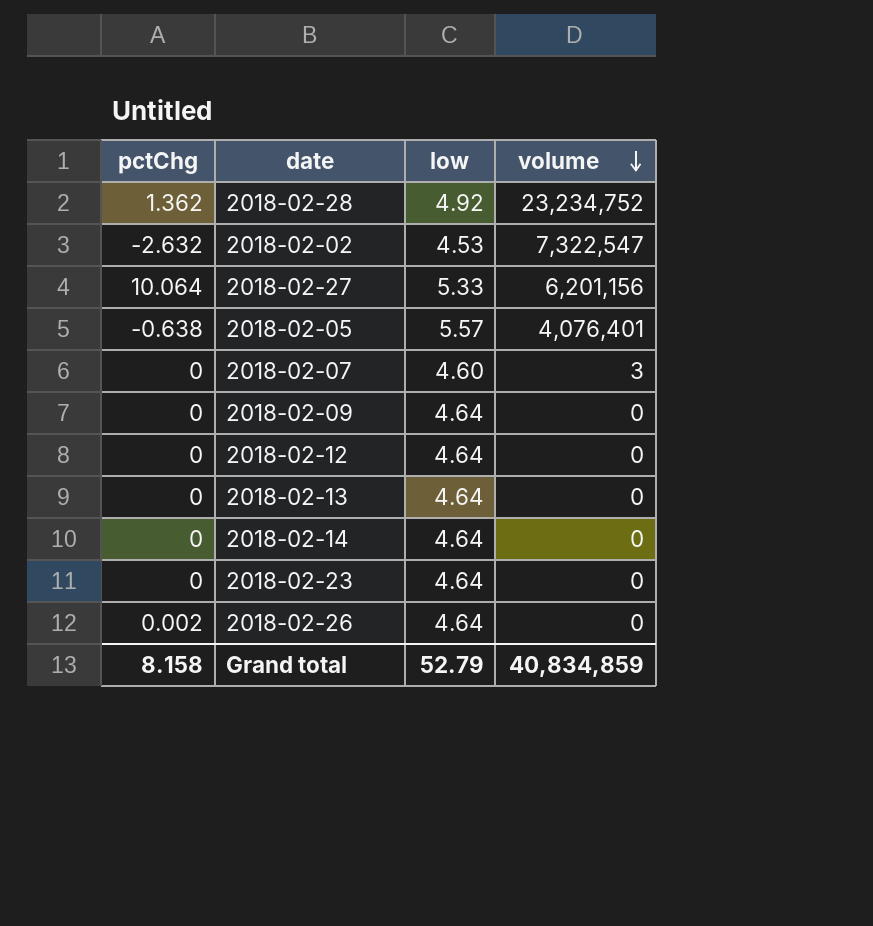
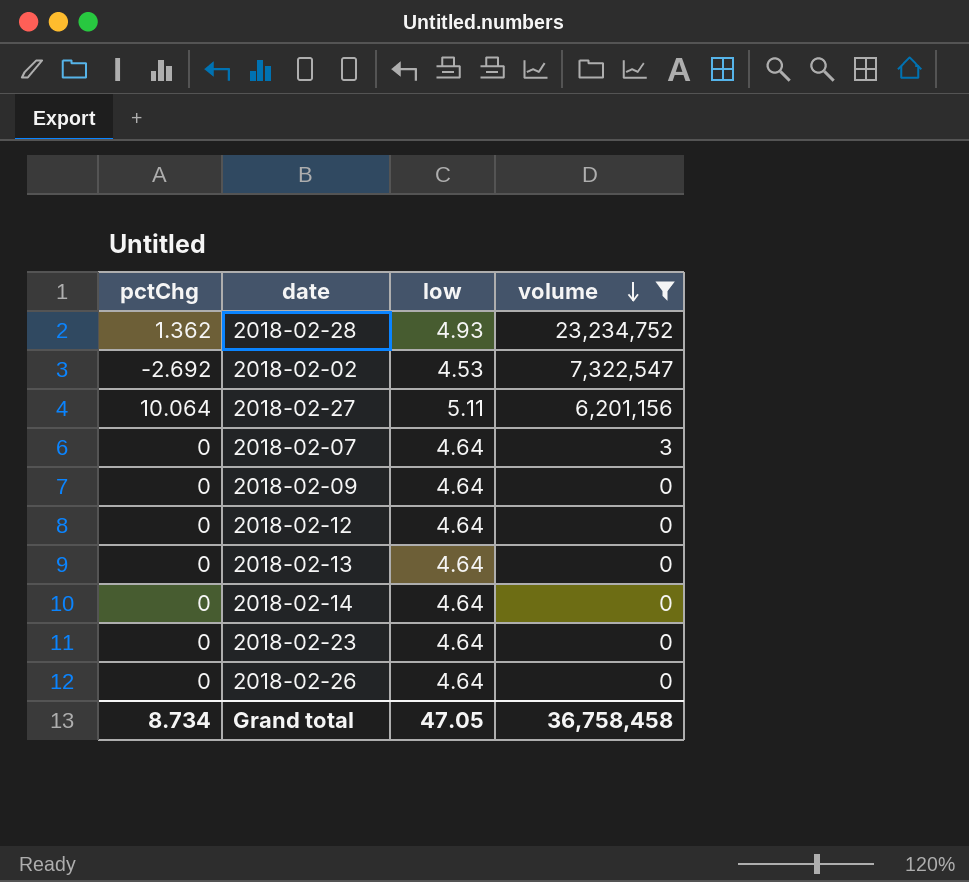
filter: none -> volume != 4,076,401
2018-02-28 | low: 4.92 -> 4.93
2018-02-02 | pctChg: -2.632 -> -2.692
2018-02-27 | low: 5.33 -> 5.11
2018-02-07 | low: 4.60 -> 4.64
2018-02-26 | pctChg: 0.002 -> 0
Grand total | pctChg: 8.158 -> 8.734
Grand total | low: 52.79 -> 47.05
Grand total | volume: 40,834,859 -> 36,758,458

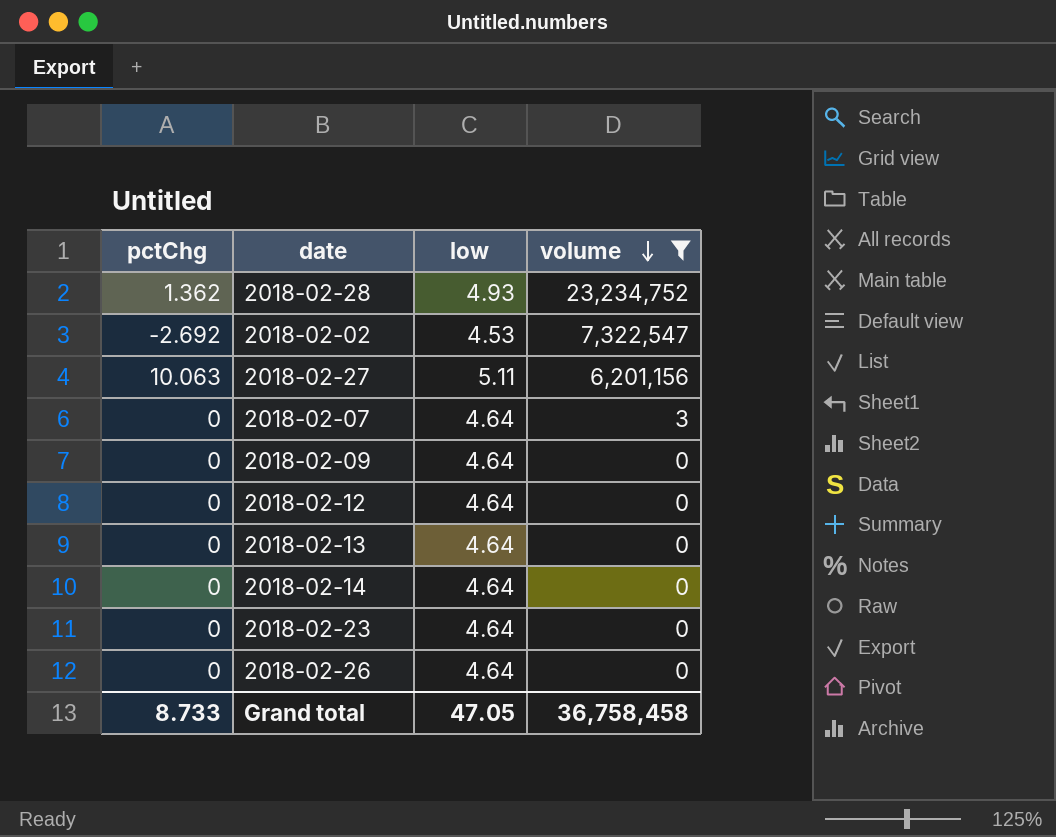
2018-02-27 | pctChg: 10.064 -> 10.063
Grand total | pctChg: 8.734 -> 8.733

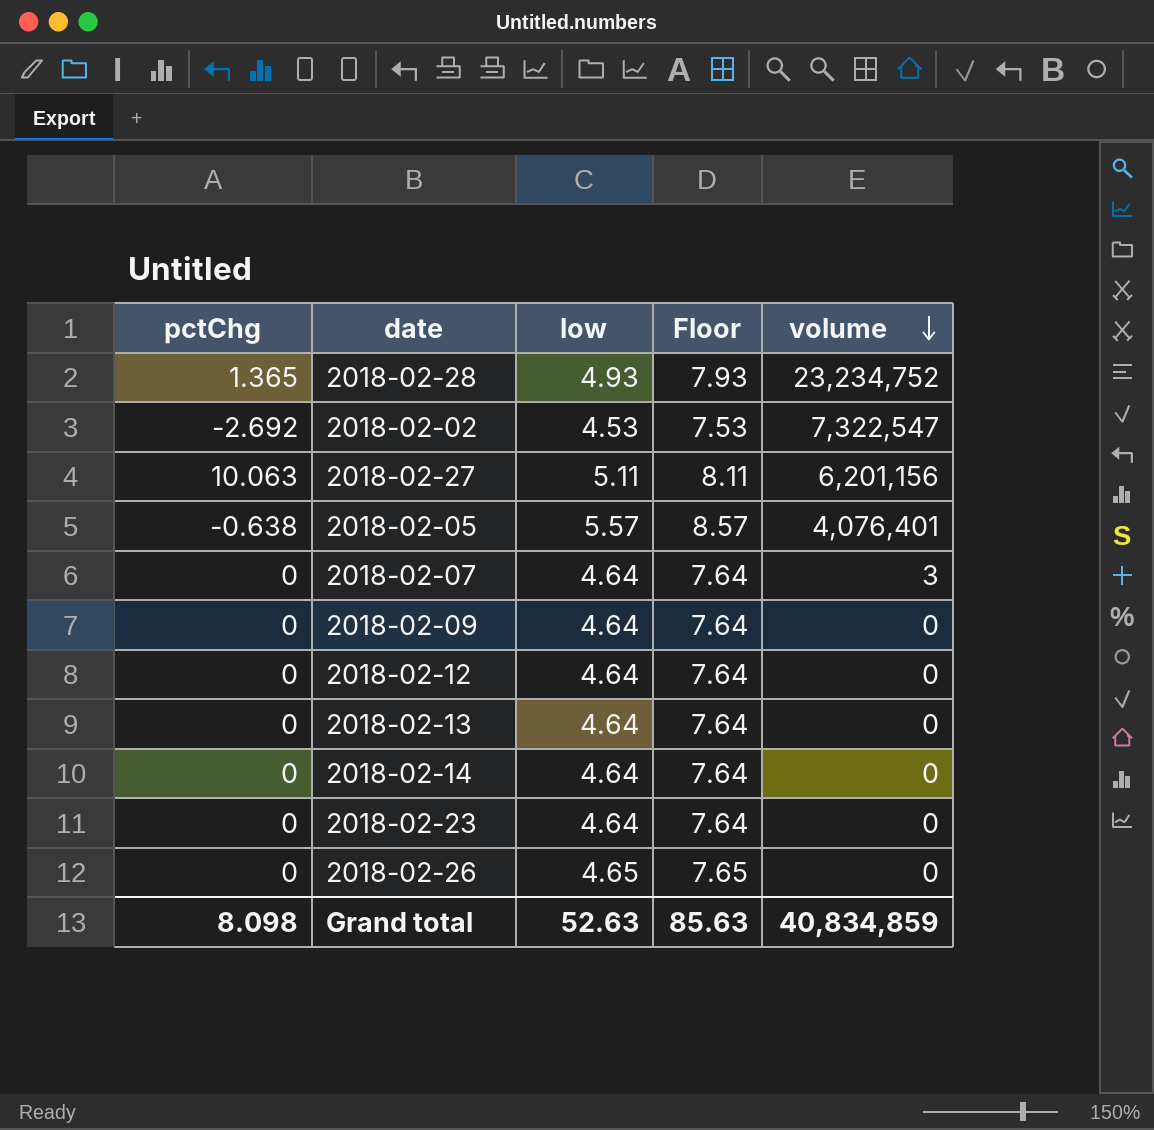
filter: volume != 4,076,401 -> none
column Floor | formula: none -> [low] + 3
2018-02-28 | pctChg: 1.362 -> 1.365
2018-02-26 | low: 4.64 -> 4.65
Grand total | pctChg: 8.733 -> 8.098
Grand total | low: 47.05 -> 52.63
Grand total | volume: 36,758,458 -> 40,834,859

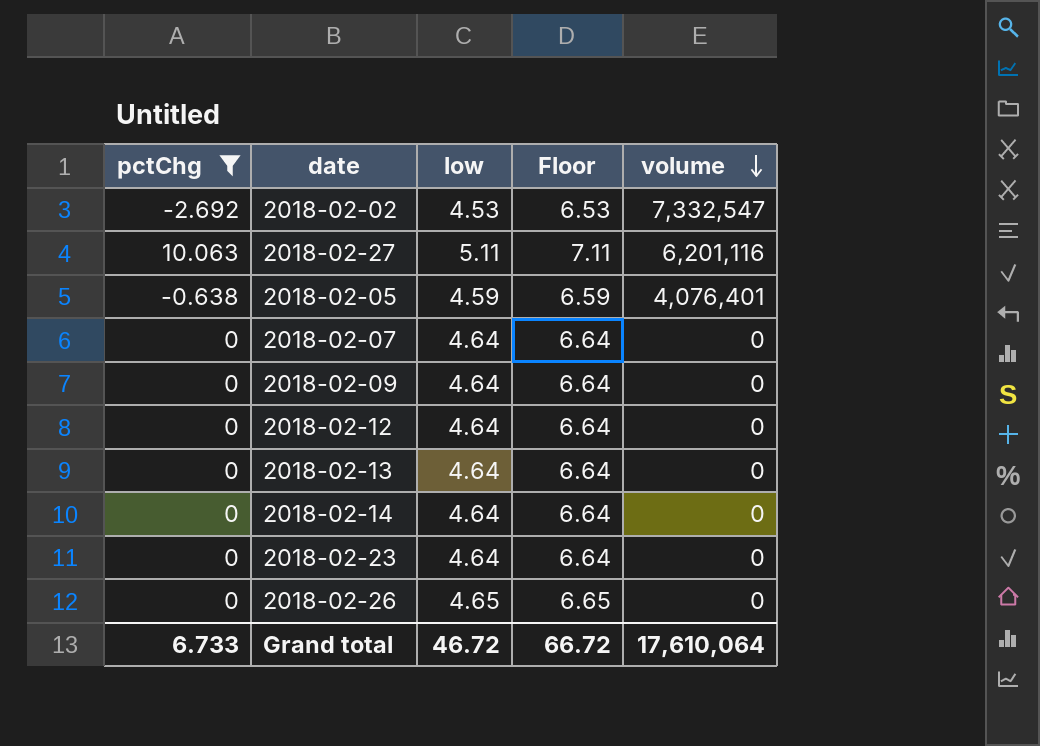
filter: none -> pctChg != 1.365
column Floor | formula: [low] + 3 -> [low] + 2
2018-02-02 | volume: 7,322,547 -> 7,332,547
2018-02-27 | volume: 6,201,156 -> 6,201,116
2018-02-05 | low: 5.57 -> 4.59
2018-02-07 | volume: 3 -> 0
Grand total | pctChg: 8.098 -> 6.733
Grand total | low: 52.63 -> 46.72
Grand total | Floor: 85.63 -> 66.72
Grand total | volume: 40,834,859 -> 17,610,064

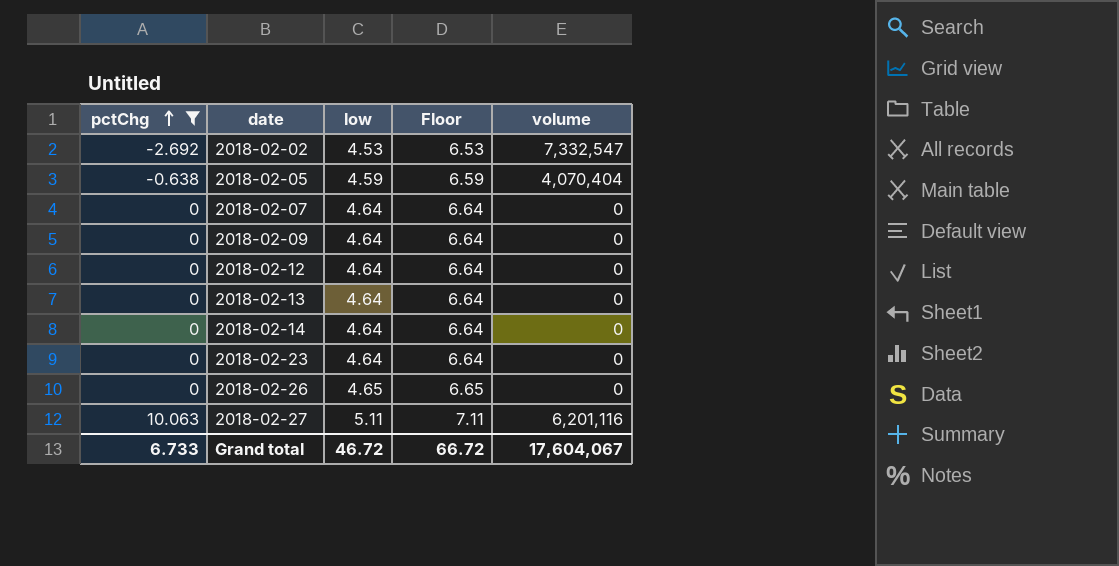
row order: volume descending -> pctChg ascending
2018-02-05 | volume: 4,076,401 -> 4,070,404
Grand total | volume: 17,610,064 -> 17,604,067

